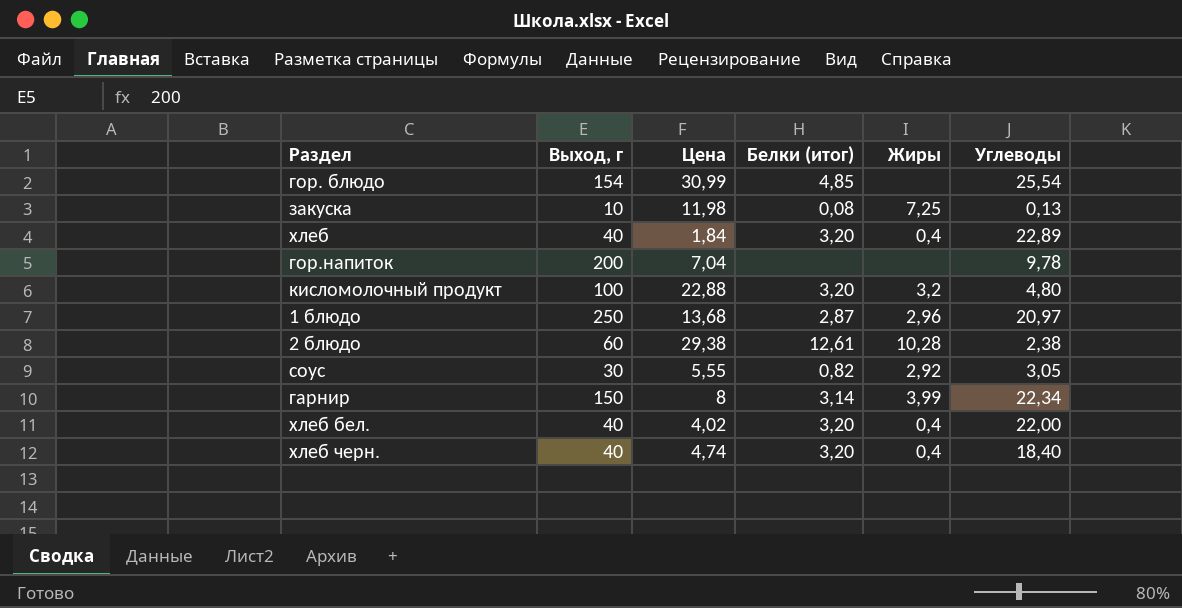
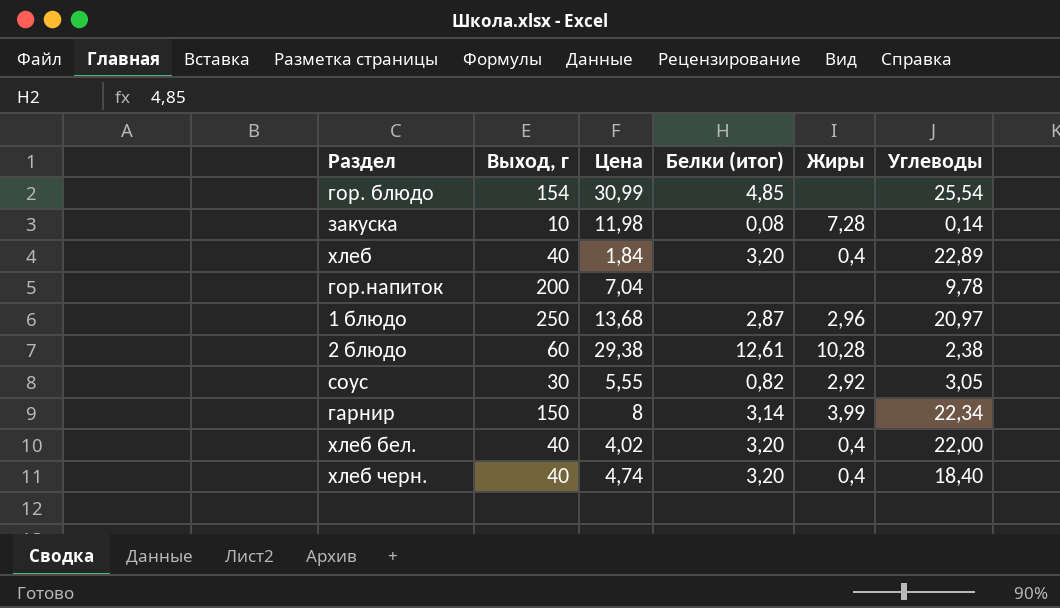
row кисломолочный продукт: 100 | 22,88 | 3,20 | 3,2 | 4,80 -> none
закуска | Жиры: 7,25 -> 7,28
закуска | Углеводы: 0,13 -> 0,14

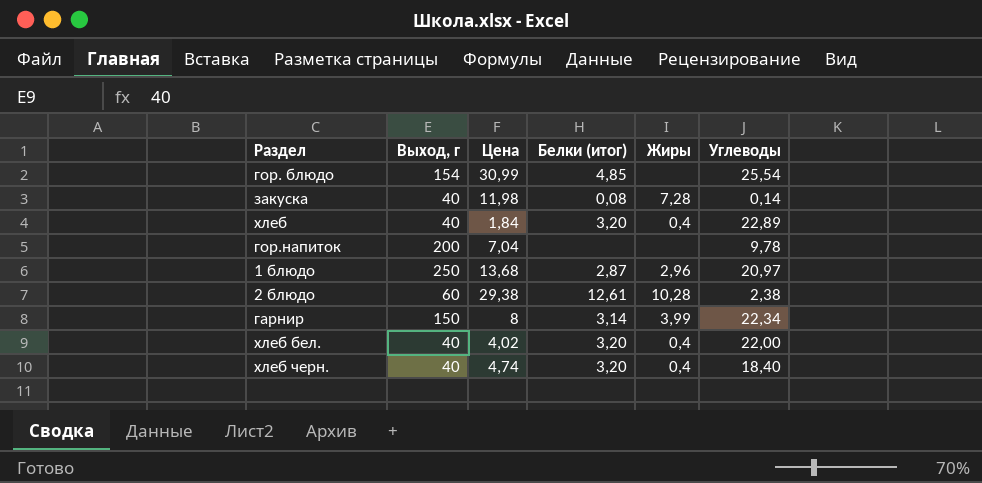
row соус: 30 | 5,55 | 0,82 | 2,92 | 3,05 -> none
закуска | Выход, г: 10 -> 40

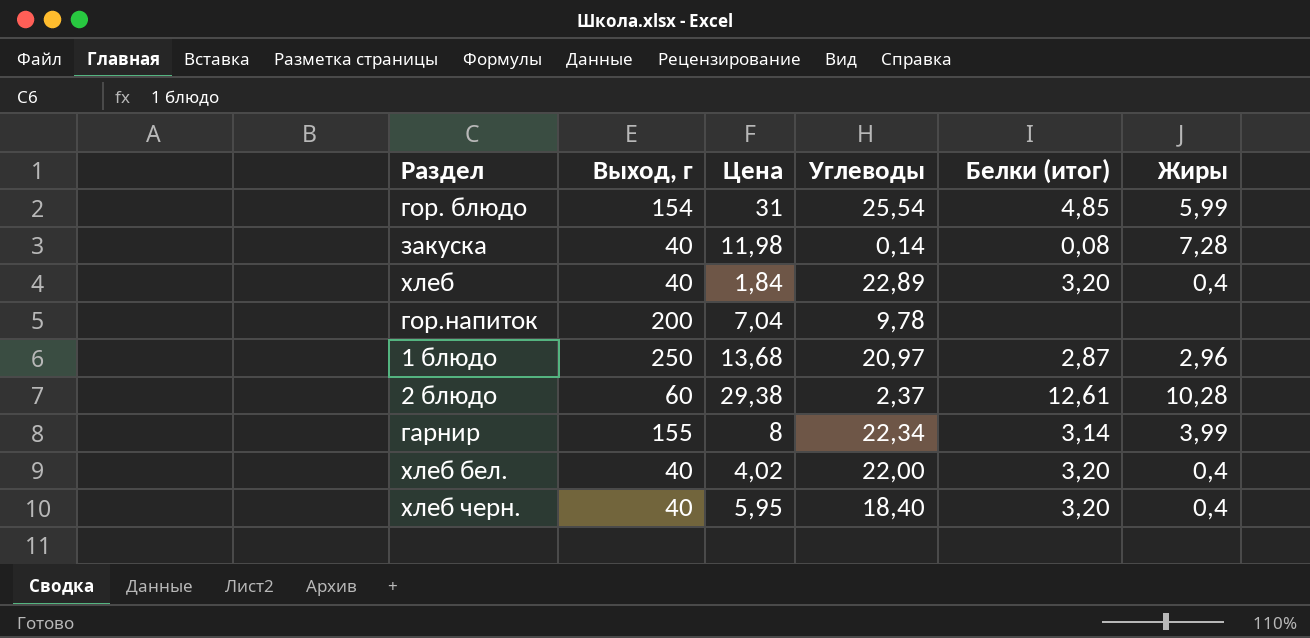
column Углеводы | position: 6 -> 4
гор. блюдо | Цена: 30,99 -> 31
гор. блюдо | Жиры: none -> 5,99
2 блюдо | Углеводы: 2,38 -> 2,37
гарнир | Выход, г: 150 -> 155
хлеб черн. | Цена: 4,74 -> 5,95

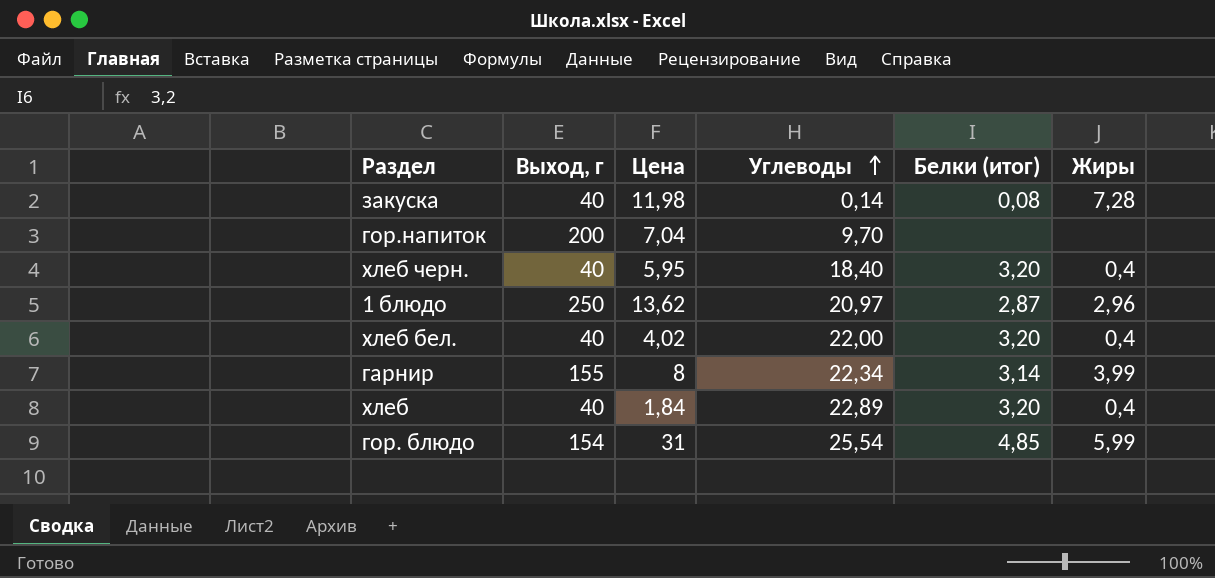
row order: none -> Углеводы ascending
row 2 блюдо: 60 | 29,38 | 2,37 | 12,61 | 10,28 -> none
гор.напиток | Углеводы: 9,78 -> 9,70
1 блюдо | Цена: 13,68 -> 13,62

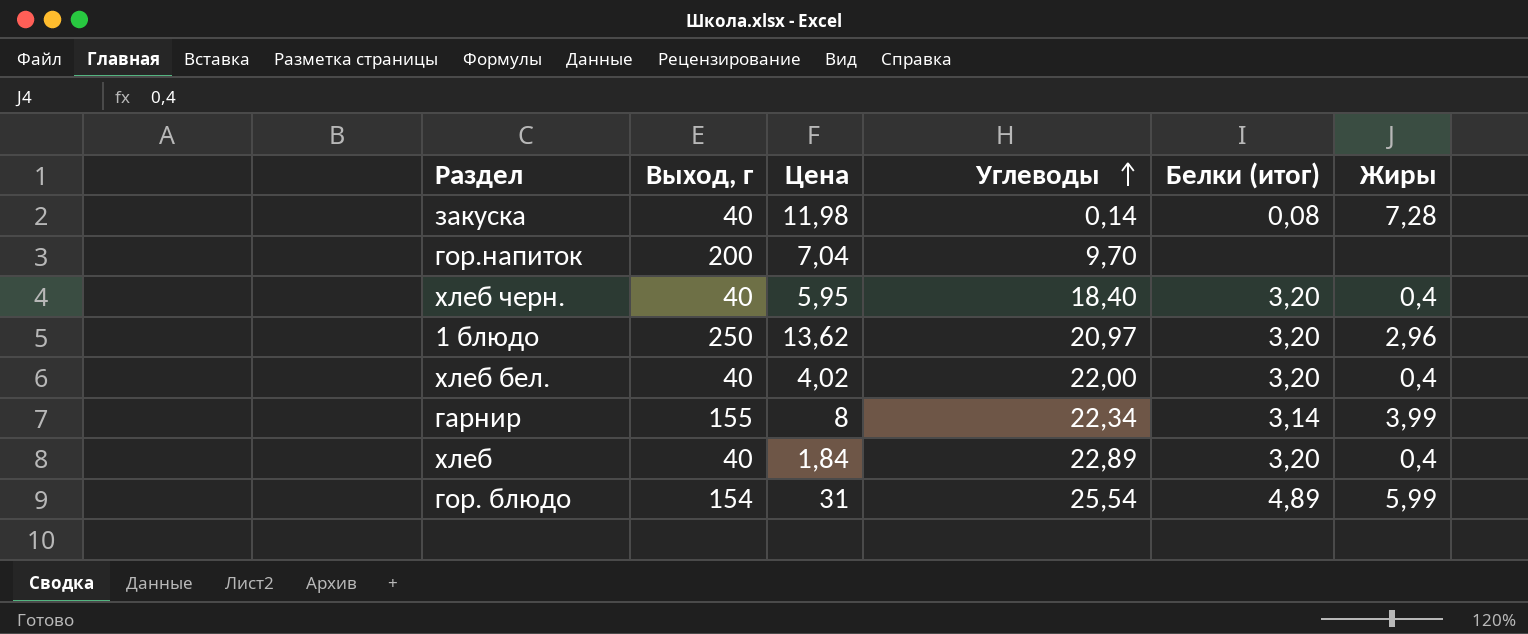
1 блюдо | Белки (итог): 2,87 -> 3,20
гор. блюдо | Белки (итог): 4,85 -> 4,89

